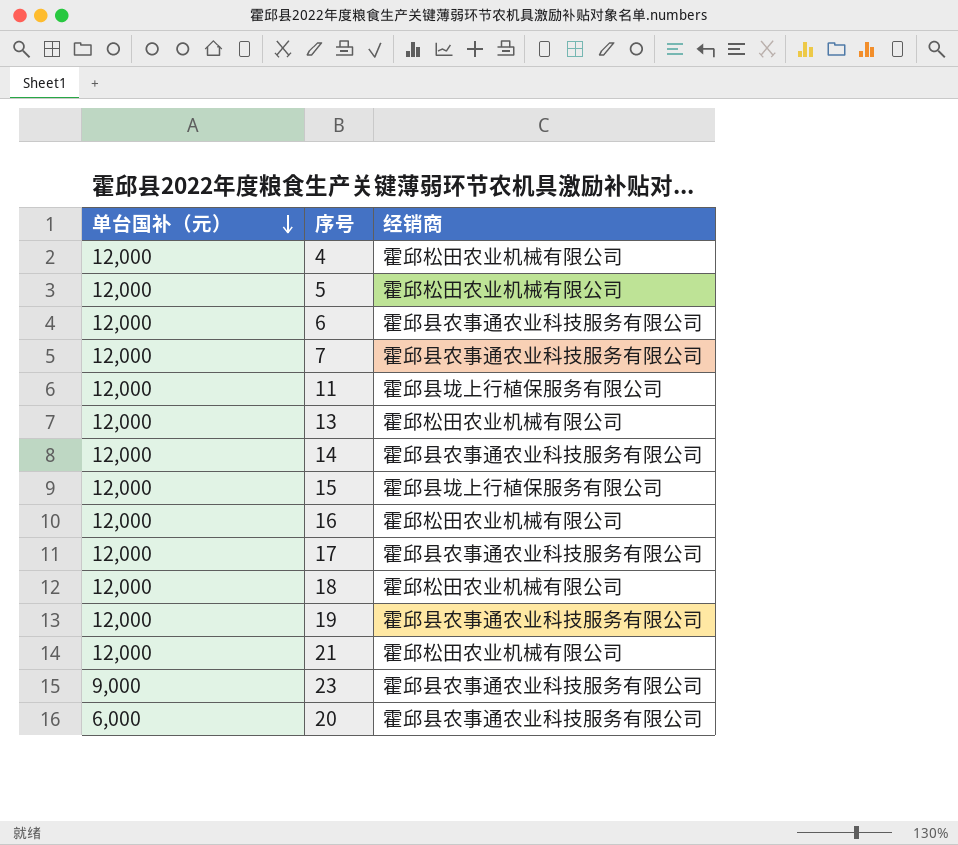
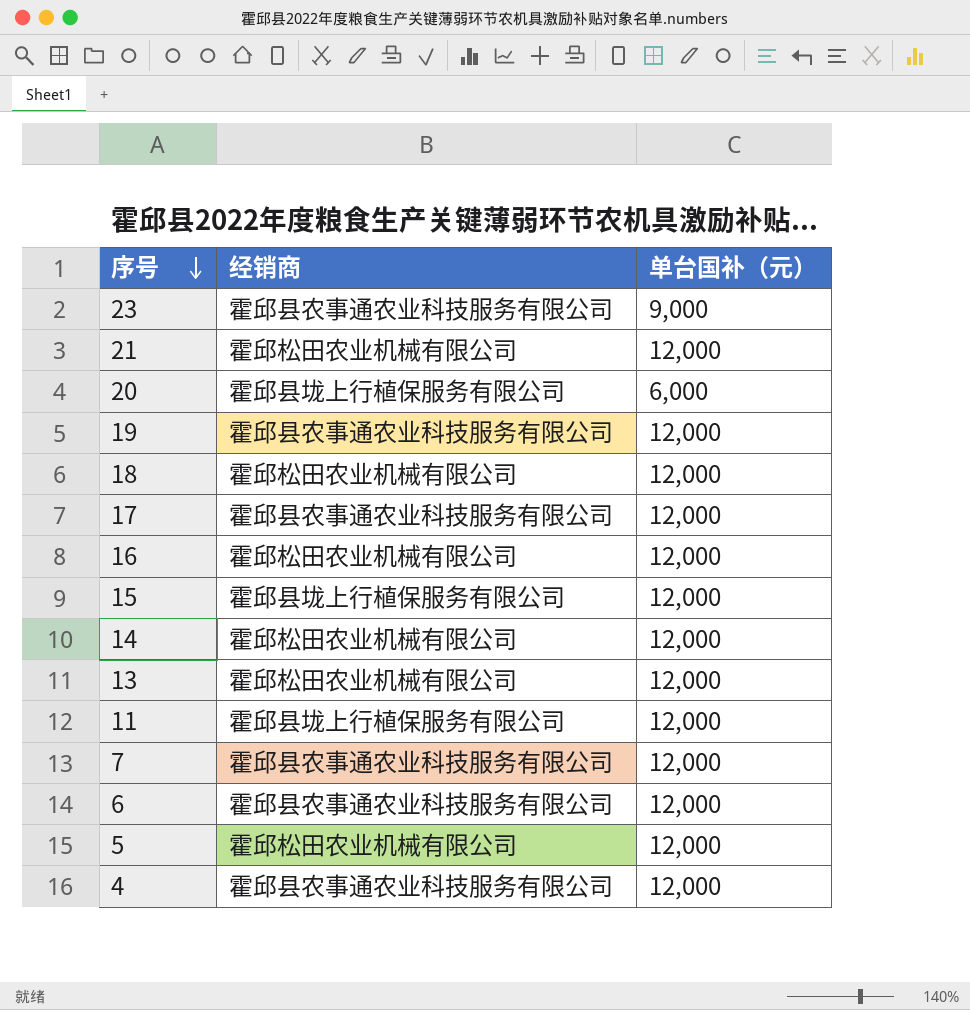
row order: 单台国补（元） descending -> 序号 descending
column 单台国补（元） | position: 1 -> 3
20 | 经销商: 霍邱县农事通农业科技服务有限公司 -> 霍邱县垅上行植保服务有限公司
14 | 经销商: 霍邱县农事通农业科技服务有限公司 -> 霍邱松田农业机械有限公司
4 | 经销商: 霍邱松田农业机械有限公司 -> 霍邱县农事通农业科技服务有限公司

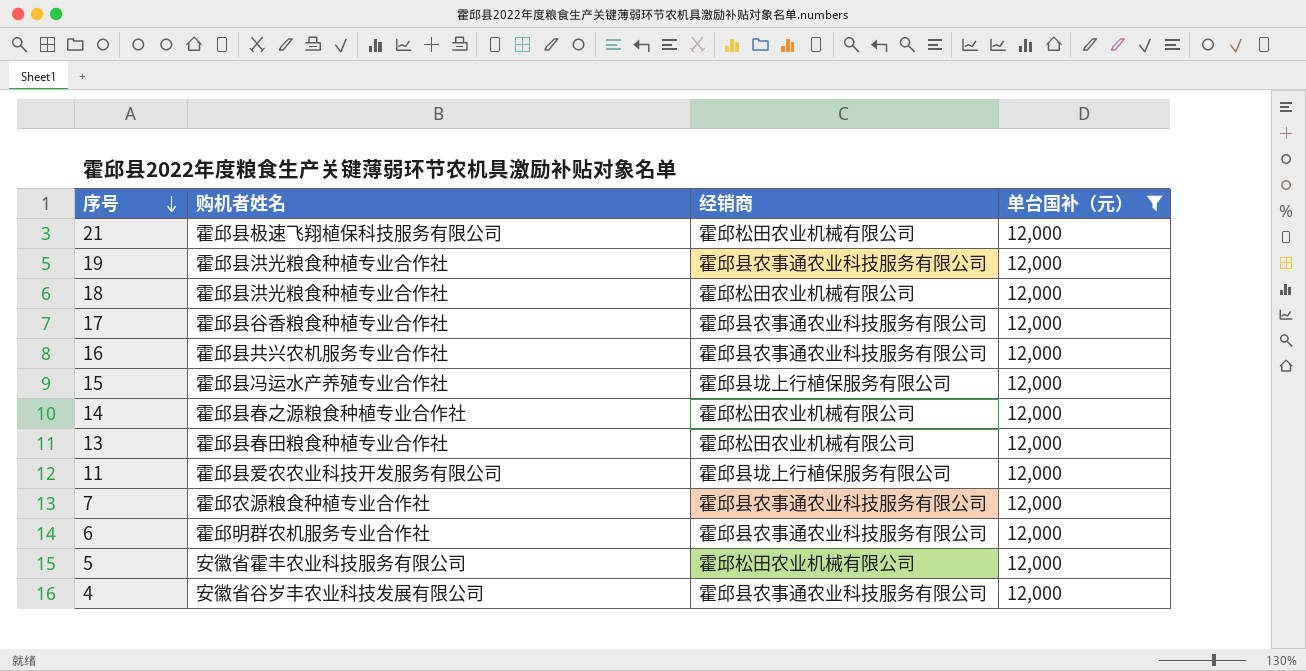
filter: none -> 单台国补（元） = 12,000
column 购机者姓名 | position: none -> 2
16 | 经销商: 霍邱松田农业机械有限公司 -> 霍邱县农事通农业科技服务有限公司

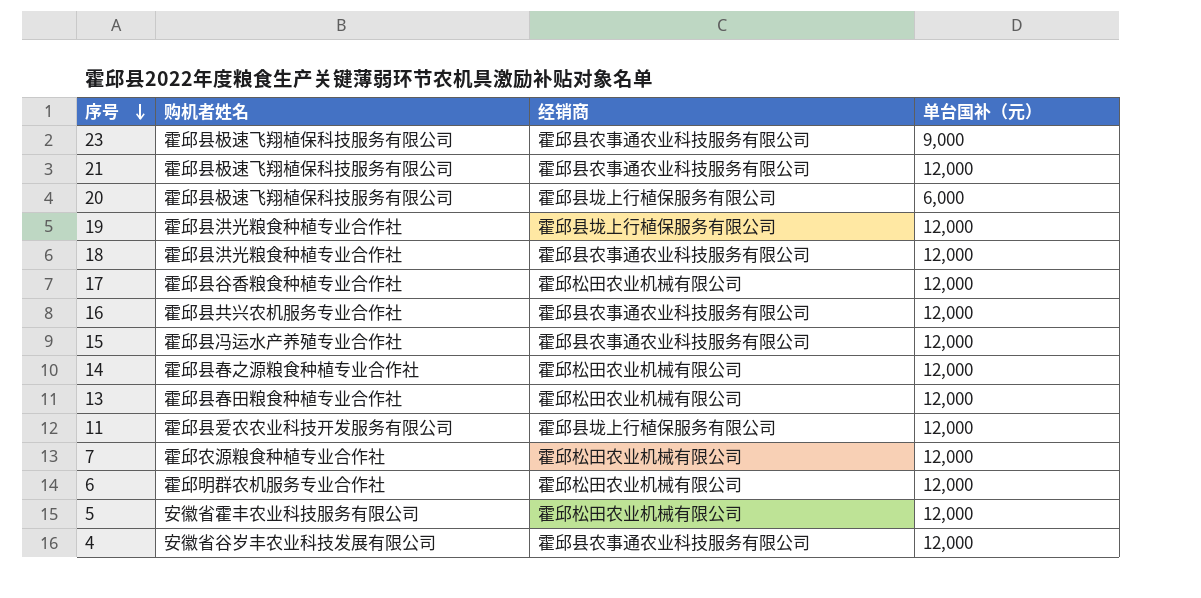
filter: 单台国补（元） = 12,000 -> none
21 | 经销商: 霍邱松田农业机械有限公司 -> 霍邱县农事通农业科技服务有限公司
19 | 经销商: 霍邱县农事通农业科技服务有限公司 -> 霍邱县垅上行植保服务有限公司
18 | 经销商: 霍邱松田农业机械有限公司 -> 霍邱县农事通农业科技服务有限公司
17 | 经销商: 霍邱县农事通农业科技服务有限公司 -> 霍邱松田农业机械有限公司
15 | 经销商: 霍邱县垅上行植保服务有限公司 -> 霍邱县农事通农业科技服务有限公司
7 | 经销商: 霍邱县农事通农业科技服务有限公司 -> 霍邱松田农业机械有限公司
6 | 经销商: 霍邱县农事通农业科技服务有限公司 -> 霍邱松田农业机械有限公司

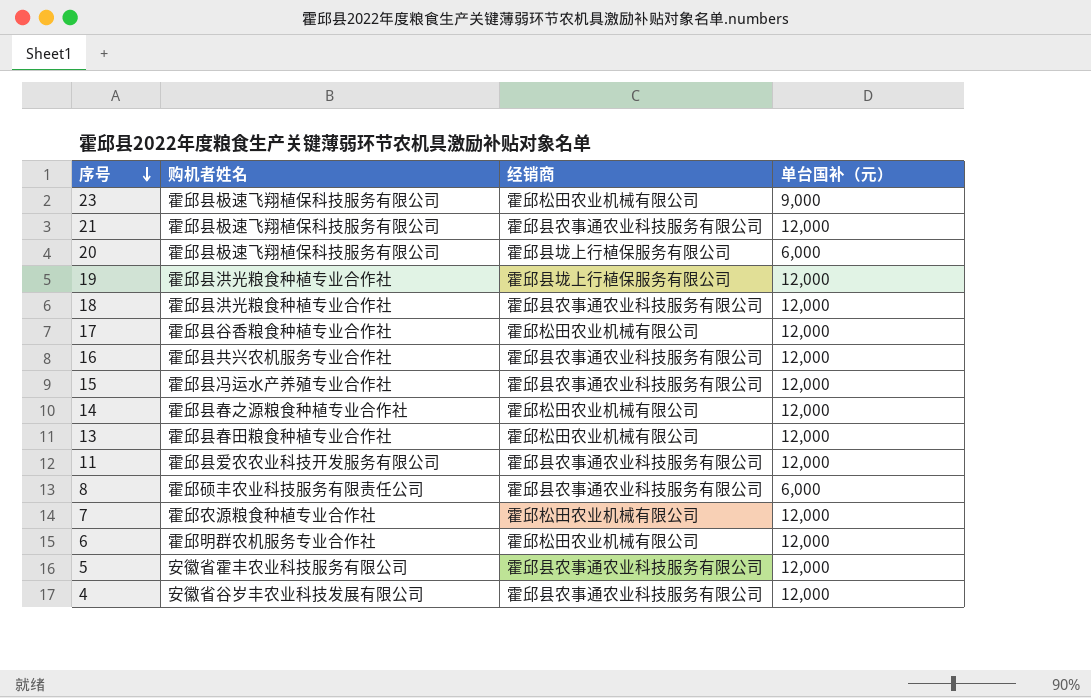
23 | 经销商: 霍邱县农事通农业科技服务有限公司 -> 霍邱松田农业机械有限公司
11 | 经销商: 霍邱县垅上行植保服务有限公司 -> 霍邱县农事通农业科技服务有限公司
row 8: none -> 霍邱硕丰农业科技服务有限责任公司 | 霍邱县农事通农业科技服务有限公司 | 6,000
5 | 经销商: 霍邱松田农业机械有限公司 -> 霍邱县农事通农业科技服务有限公司

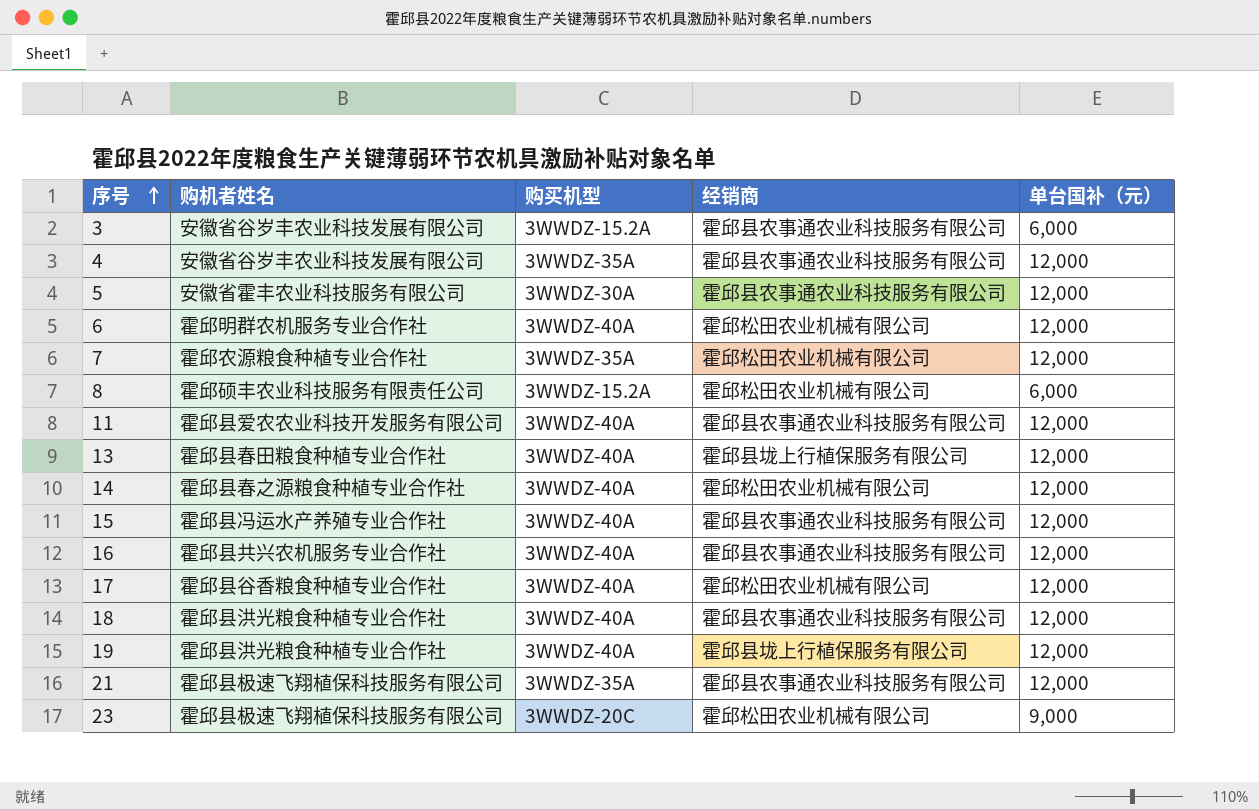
row order: 序号 descending -> 序号 ascending
column 购买机型 | position: none -> 3
row 20: 霍邱县极速飞翔植保科技服务有限公司 | 霍邱县垅上行植保服务有限公司 | 6,000 -> none
row 3: none -> 安徽省谷岁丰农业科技发展有限公司 | 3WWDZ-15.2A | 霍邱县农事通农业科技服务有限公司 | 6,000
8 | 经销商: 霍邱县农事通农业科技服务有限公司 -> 霍邱松田农业机械有限公司
13 | 经销商: 霍邱松田农业机械有限公司 -> 霍邱县垅上行植保服务有限公司

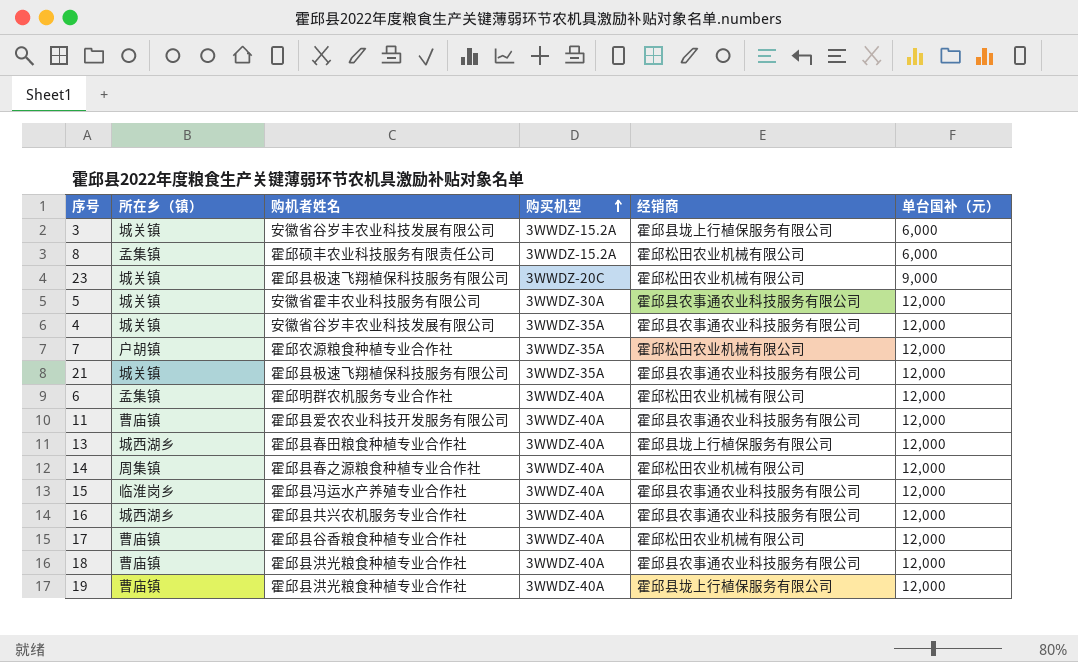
row order: 序号 ascending -> 购买机型 ascending
column 所在乡（镇） | position: none -> 2
3 | 经销商: 霍邱县农事通农业科技服务有限公司 -> 霍邱县垅上行植保服务有限公司

